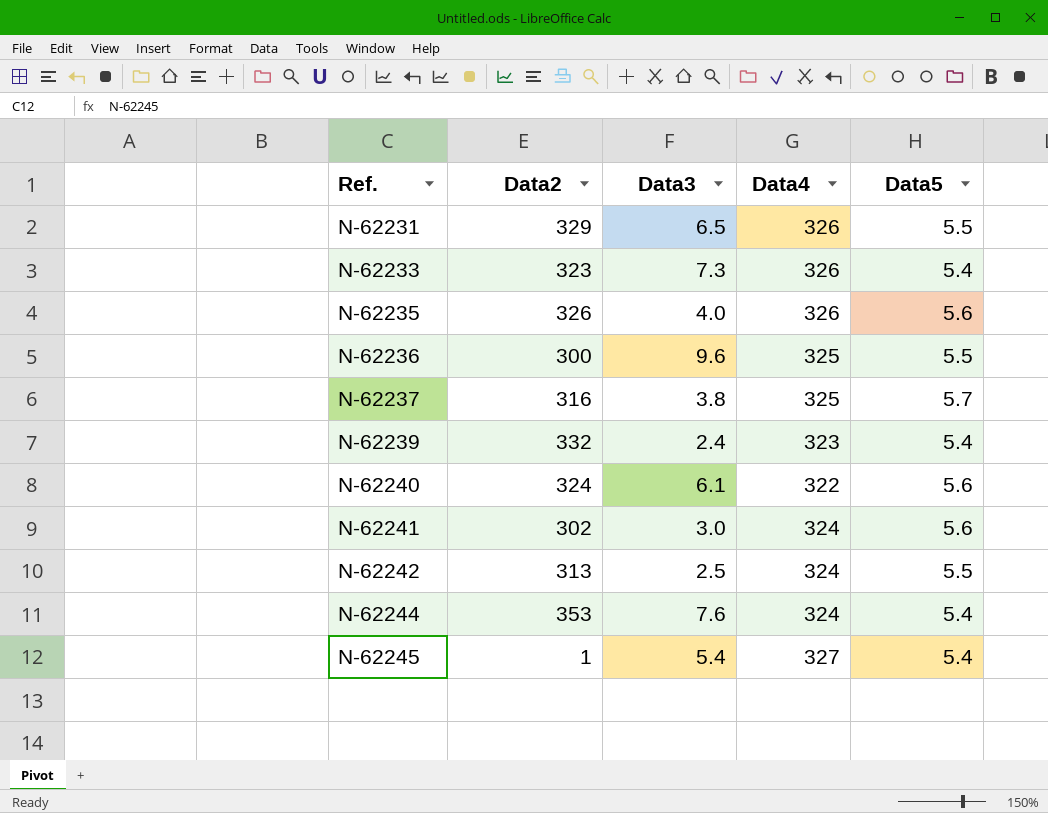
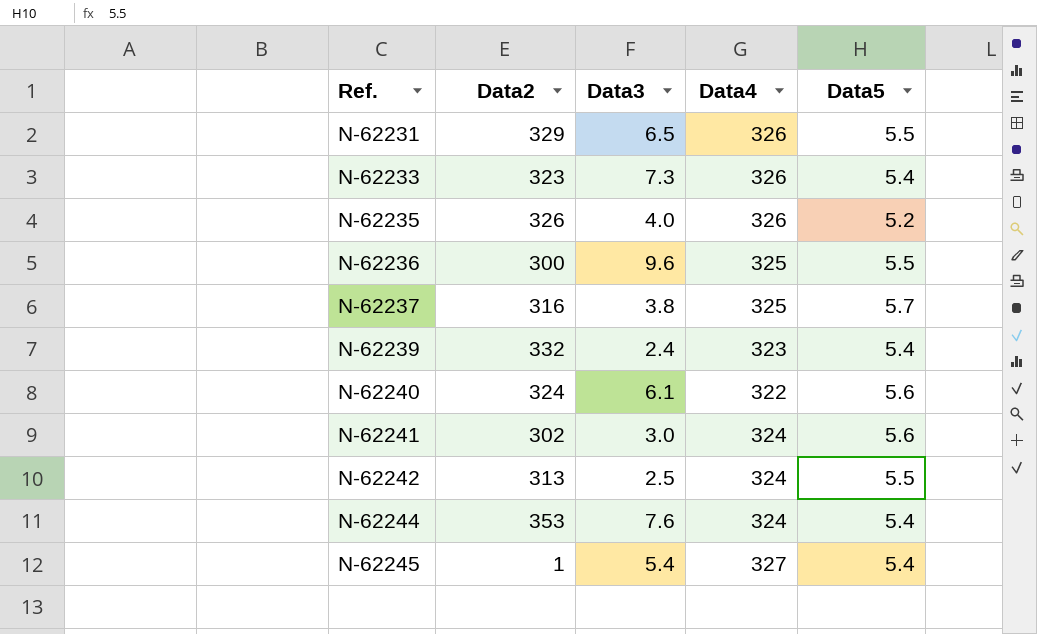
N-62235 | Data5: 5.6 -> 5.2

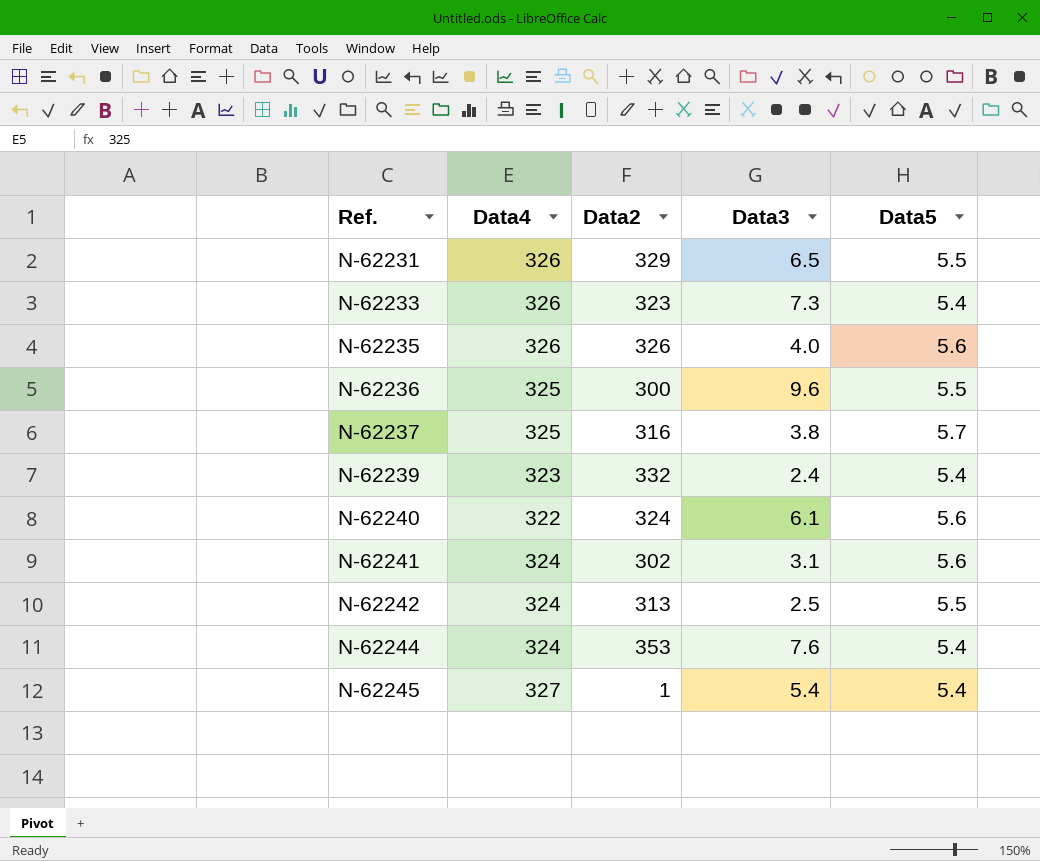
column Data4 | position: 4 -> 2
N-62235 | Data5: 5.2 -> 5.6
N-62241 | Data3: 3.0 -> 3.1

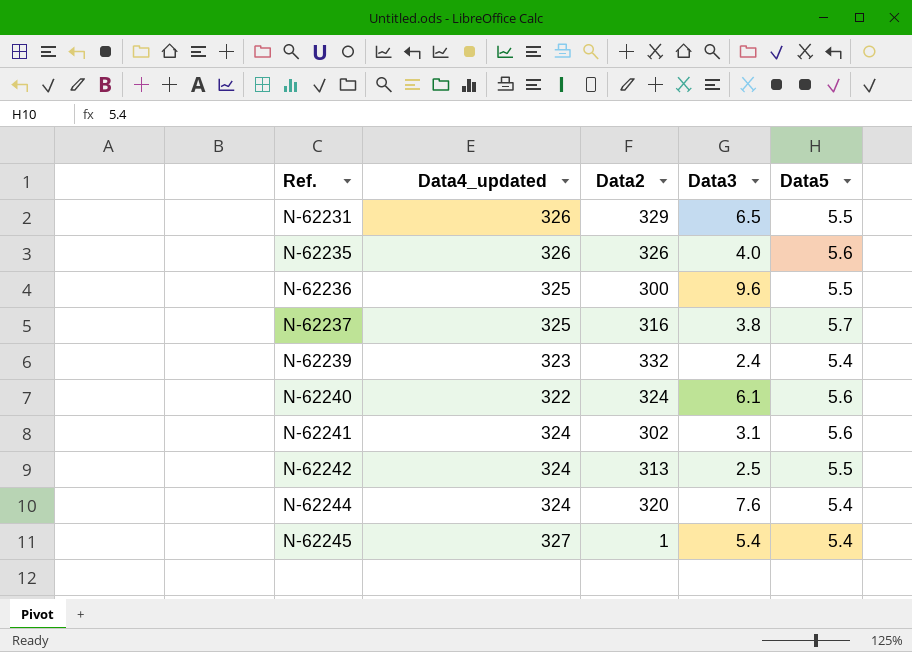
column name: Data4 -> Data4_updated
row N-62233: 326 | 323 | 7.3 | 5.4 -> none
N-62244 | Data2: 353 -> 320

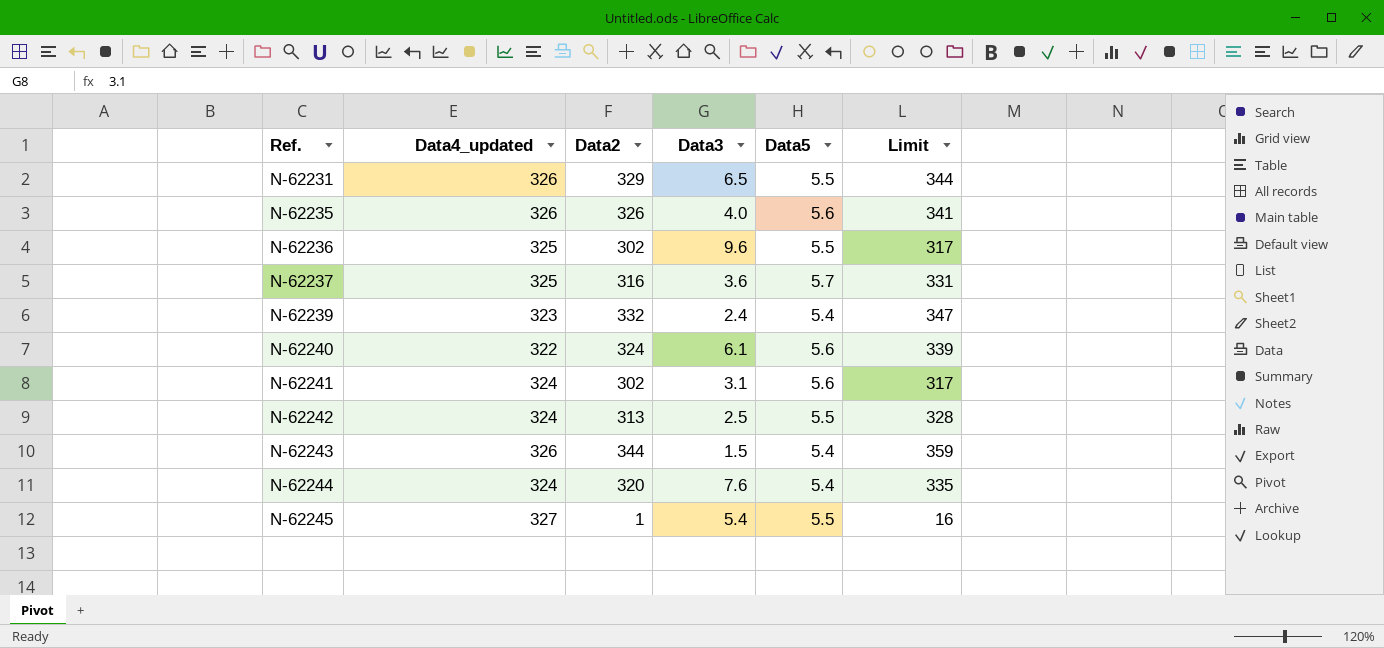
column Limit | formula: none -> [Data2] + 15
N-62236 | Data2: 300 -> 302
N-62237 | Data3: 3.8 -> 3.6
row N-62243: none -> 326 | 344 | 1.5 | 5.4 | 359
N-62245 | Data5: 5.4 -> 5.5

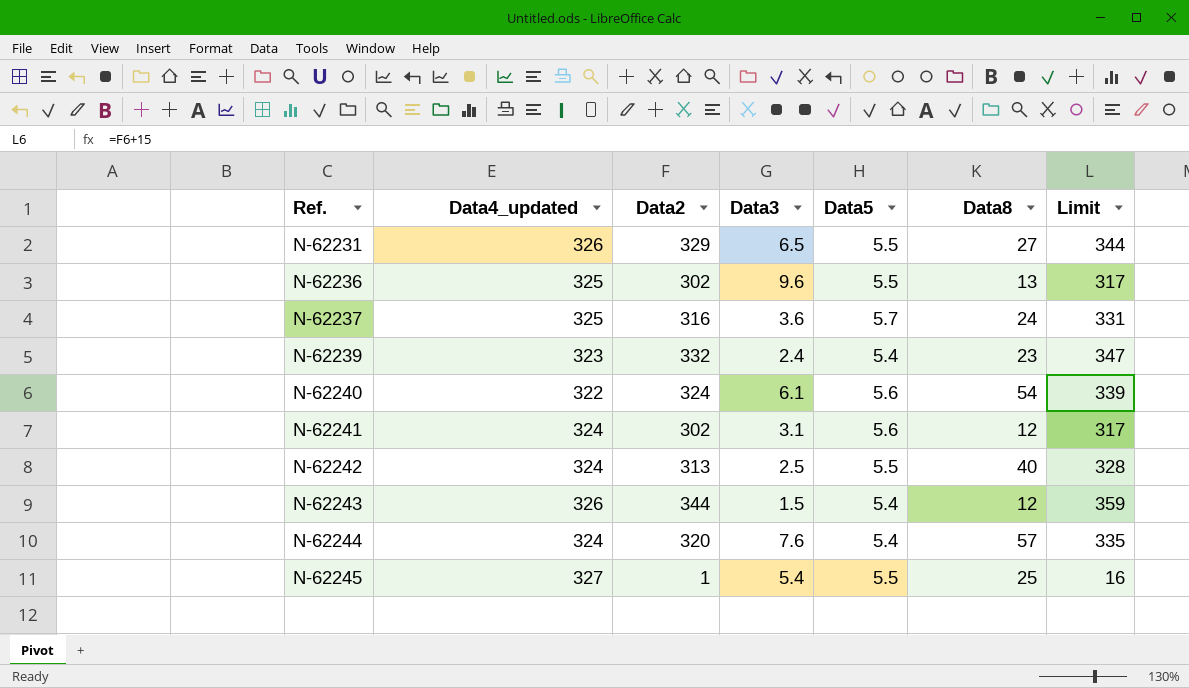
column Data8 | position: none -> 6
row N-62235: 326 | 326 | 4.0 | 5.6 | 341 -> none

